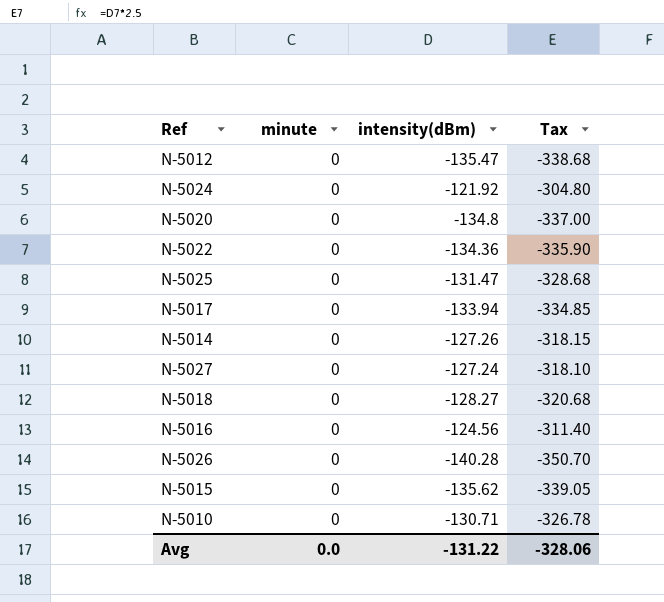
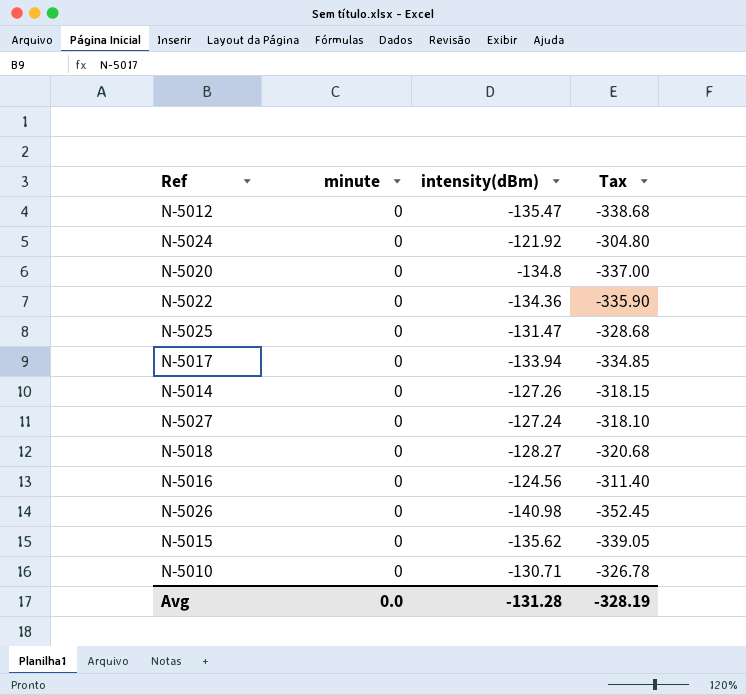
N-5026 | intensity(dBm): -140.28 -> -140.98
N-5026 | Tax: -350.70 -> -352.45
Avg | intensity(dBm): -131.22 -> -131.28
Avg | Tax: -328.06 -> -328.19

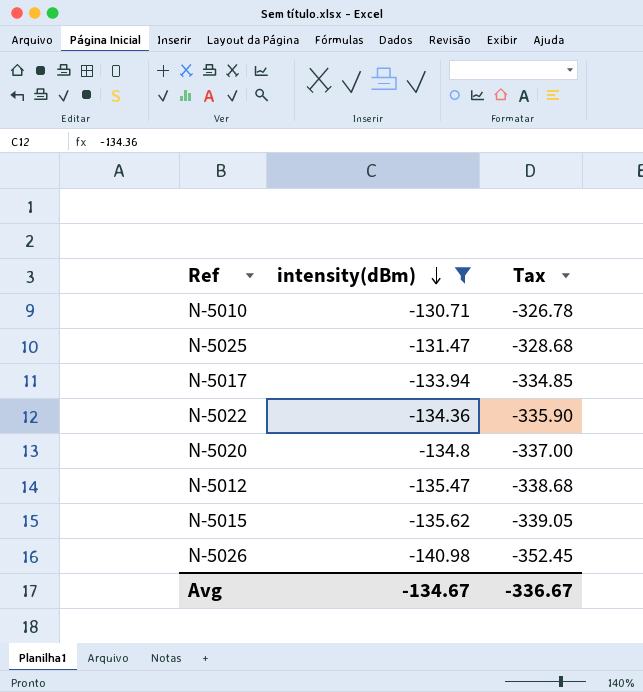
filter: none -> intensity(dBm) <= -130.71
row order: none -> intensity(dBm) descending
column minute | position: 2 -> none
Avg | intensity(dBm): -131.28 -> -134.67
Avg | Tax: -328.19 -> -336.67

